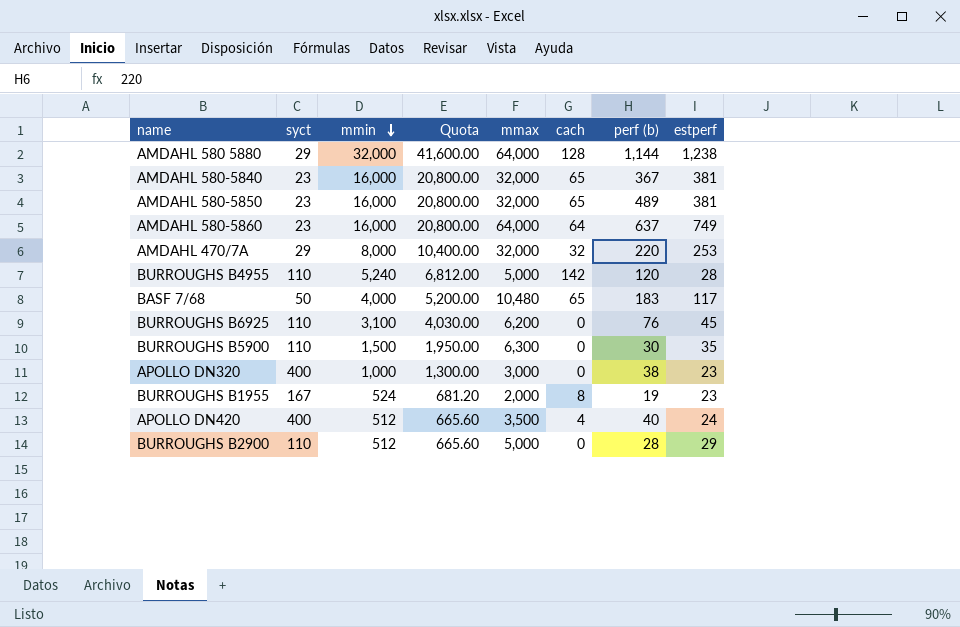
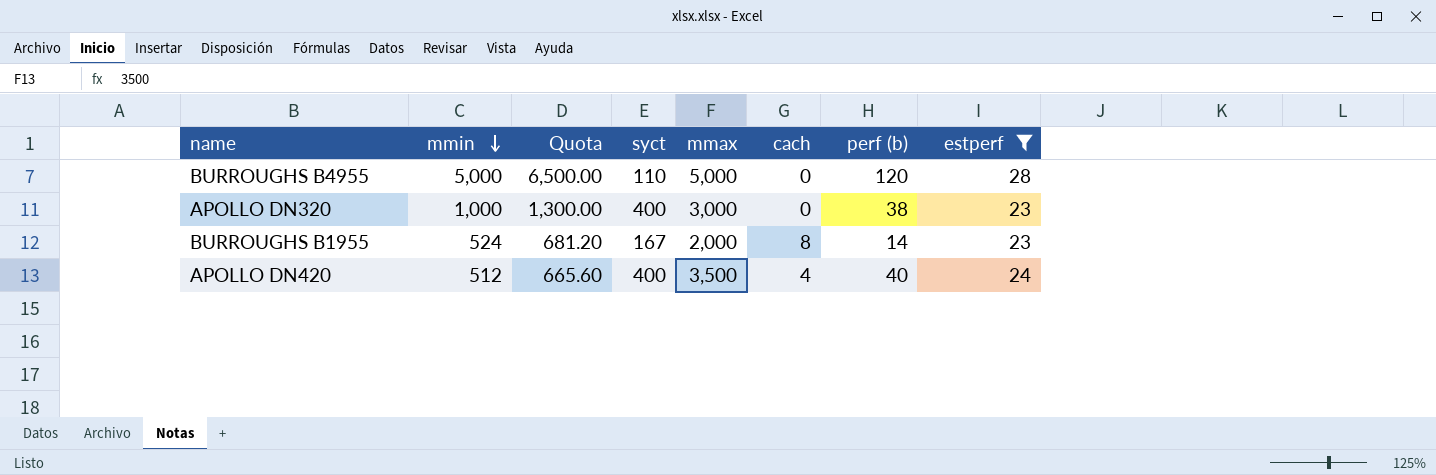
filter: none -> estperf <= 28
column syct | position: 2 -> 4
BURROUGHS B4955 | mmin: 5,240 -> 5,000
BURROUGHS B4955 | Quota: 6,812.00 -> 6,500.00
BURROUGHS B4955 | cach: 142 -> 0
BURROUGHS B1955 | perf (b): 19 -> 14

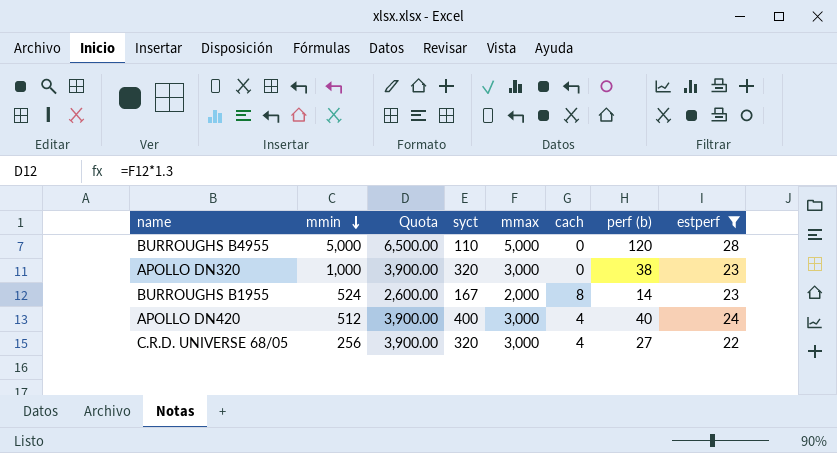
column Quota | formula: [mmin] * 1.3 -> [mmax] * 1.3
APOLLO DN320 | syct: 400 -> 320
APOLLO DN420 | mmax: 3,500 -> 3,000
row C.R.D. UNIVERSE 68/05: none -> 256 | 3,900.00 | 320 | 3,000 | 4 | 27 | 22

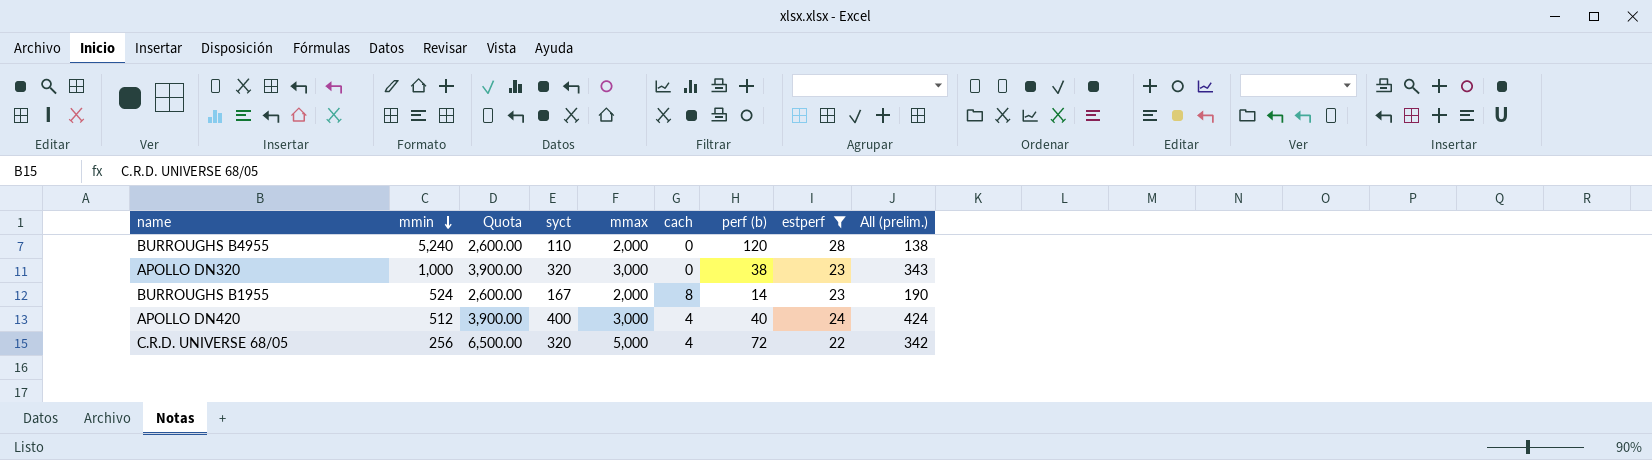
column All (prelim.) | formula: none -> [syct] + [estperf]
BURROUGHS B4955 | mmin: 5,000 -> 5,240
BURROUGHS B4955 | Quota: 6,500.00 -> 2,600.00
BURROUGHS B4955 | mmax: 5,000 -> 2,000
C.R.D. UNIVERSE 68/05 | Quota: 3,900.00 -> 6,500.00
C.R.D. UNIVERSE 68/05 | mmax: 3,000 -> 5,000
C.R.D. UNIVERSE 68/05 | perf (b): 27 -> 72

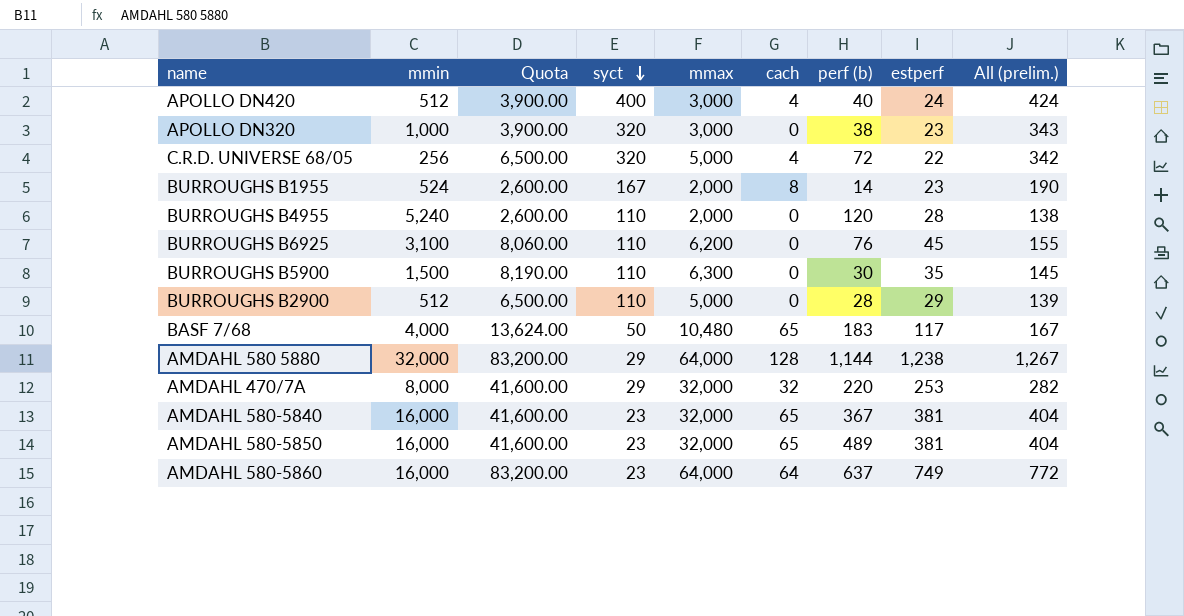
filter: estperf <= 28 -> none
row order: mmin descending -> syct descending

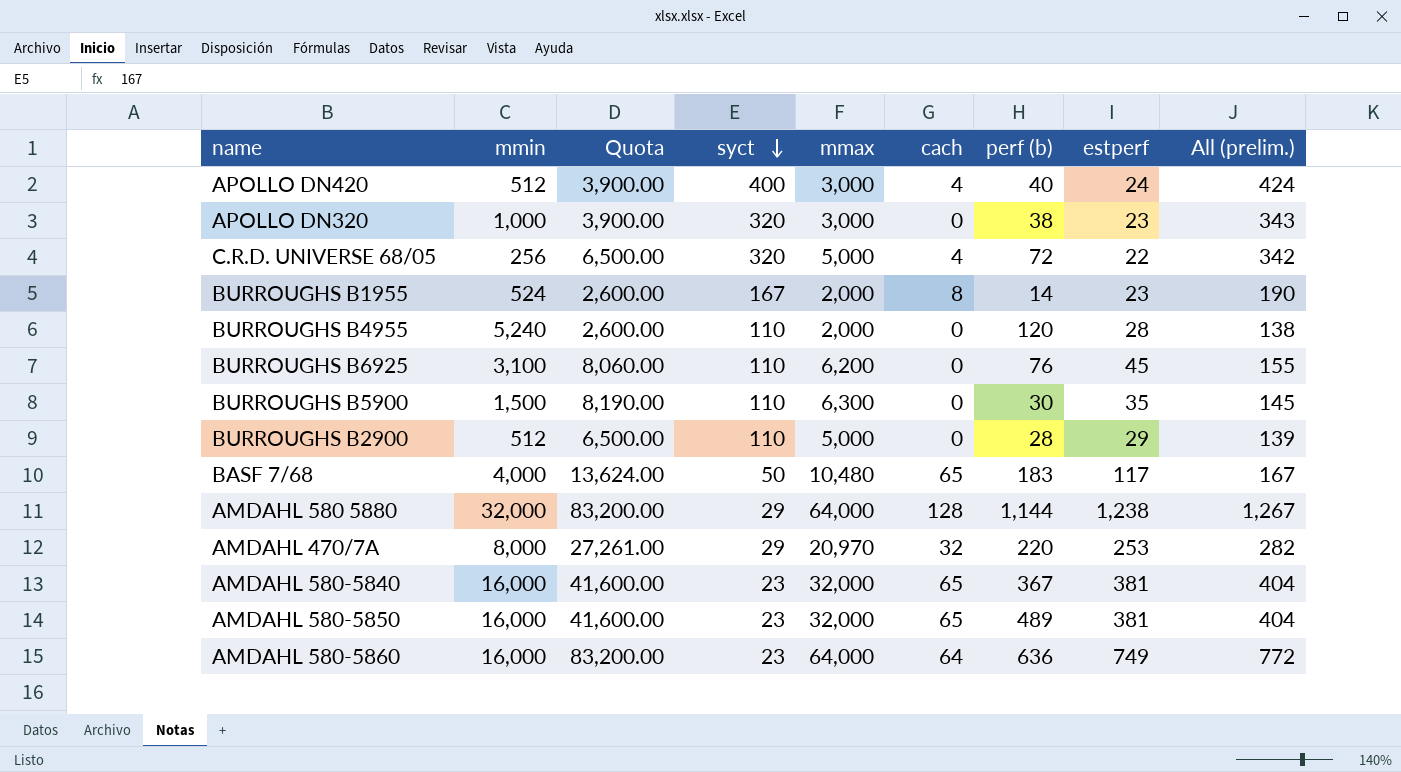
AMDAHL 470/7A | Quota: 41,600.00 -> 27,261.00
AMDAHL 470/7A | mmax: 32,000 -> 20,970
AMDAHL 580-5860 | perf (b): 637 -> 636

